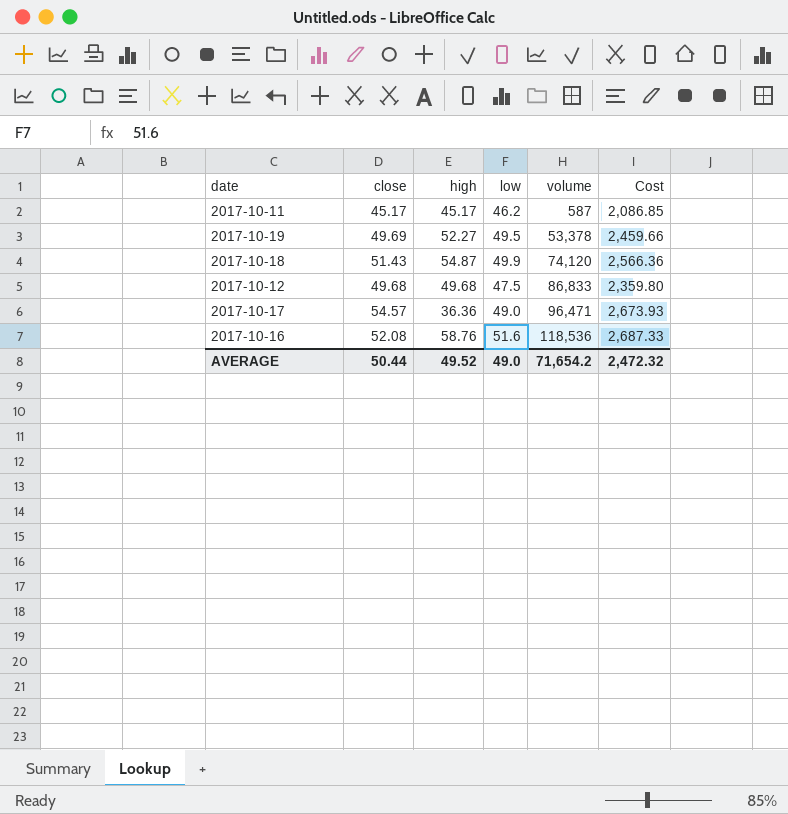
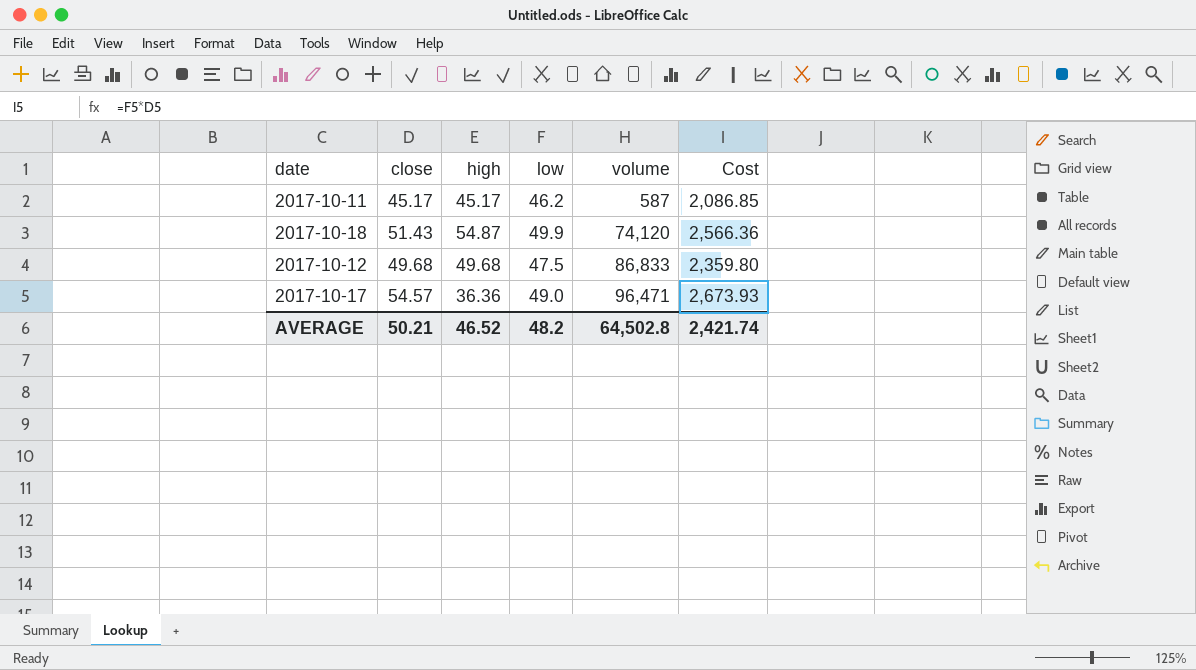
row 2017-10-19: 49.69 | 52.27 | 49.5 | 53,378 | 2,459.66 -> none
row 2017-10-16: 52.08 | 58.76 | 51.6 | 118,536 | 2,687.33 -> none
AVERAGE | close: 50.44 -> 50.21
AVERAGE | high: 49.52 -> 46.52
AVERAGE | low: 49.0 -> 48.2
AVERAGE | volume: 71,654.2 -> 64,502.8
AVERAGE | Cost: 2,472.32 -> 2,421.74

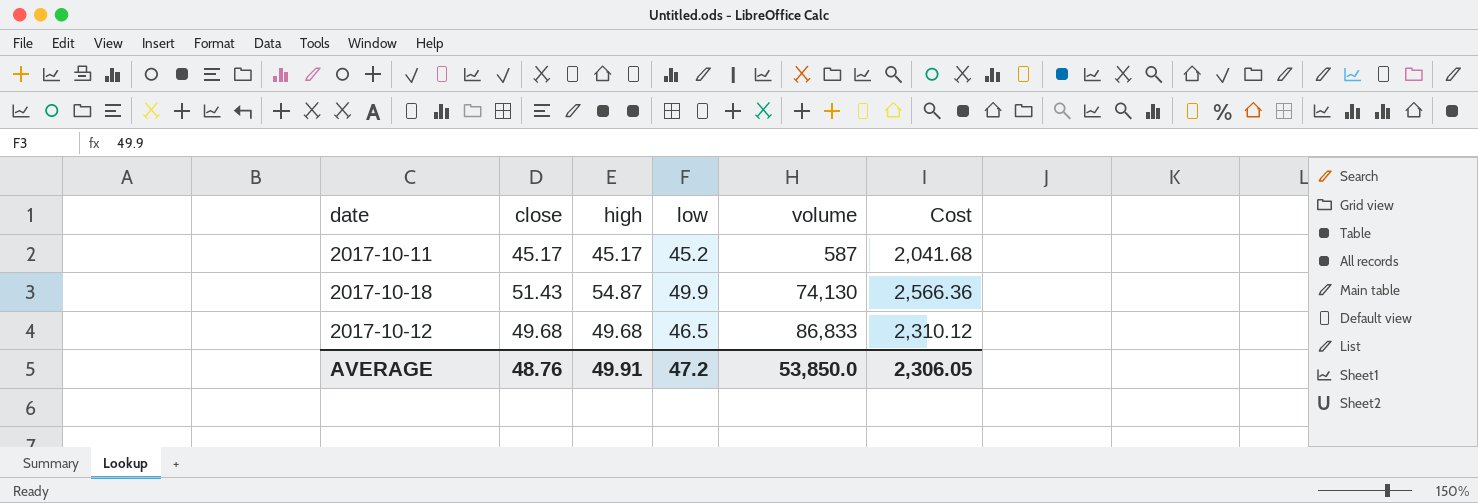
row 2017-10-17: 54.57 | 36.36 | 49.0 | 96,471 | 2,673.93 -> none
2017-10-11 | low: 46.2 -> 45.2
2017-10-11 | Cost: 2,086.85 -> 2,041.68
2017-10-18 | volume: 74,120 -> 74,130
2017-10-12 | low: 47.5 -> 46.5
2017-10-12 | Cost: 2,359.80 -> 2,310.12
AVERAGE | close: 50.21 -> 48.76
AVERAGE | high: 46.52 -> 49.91
AVERAGE | low: 48.2 -> 47.2
AVERAGE | volume: 64,502.8 -> 53,850.0
AVERAGE | Cost: 2,421.74 -> 2,306.05

